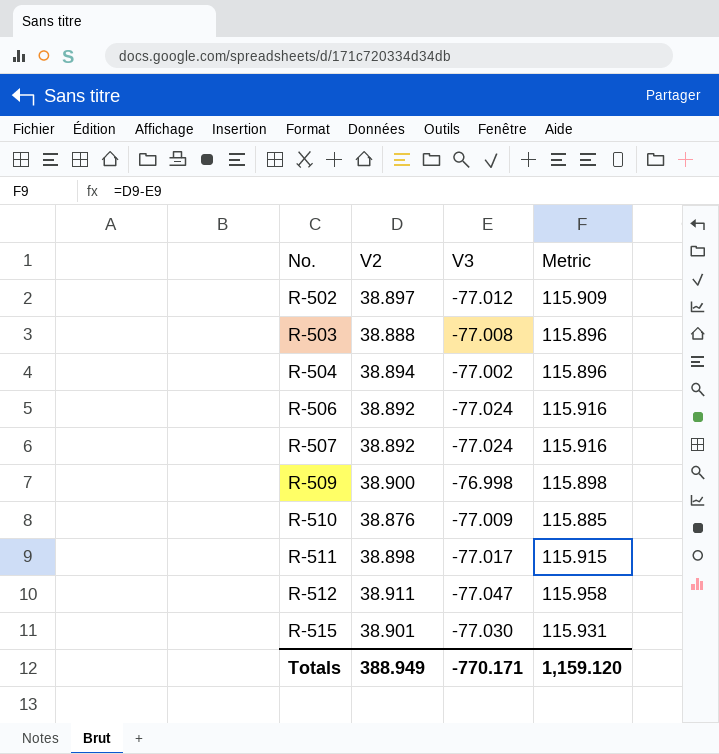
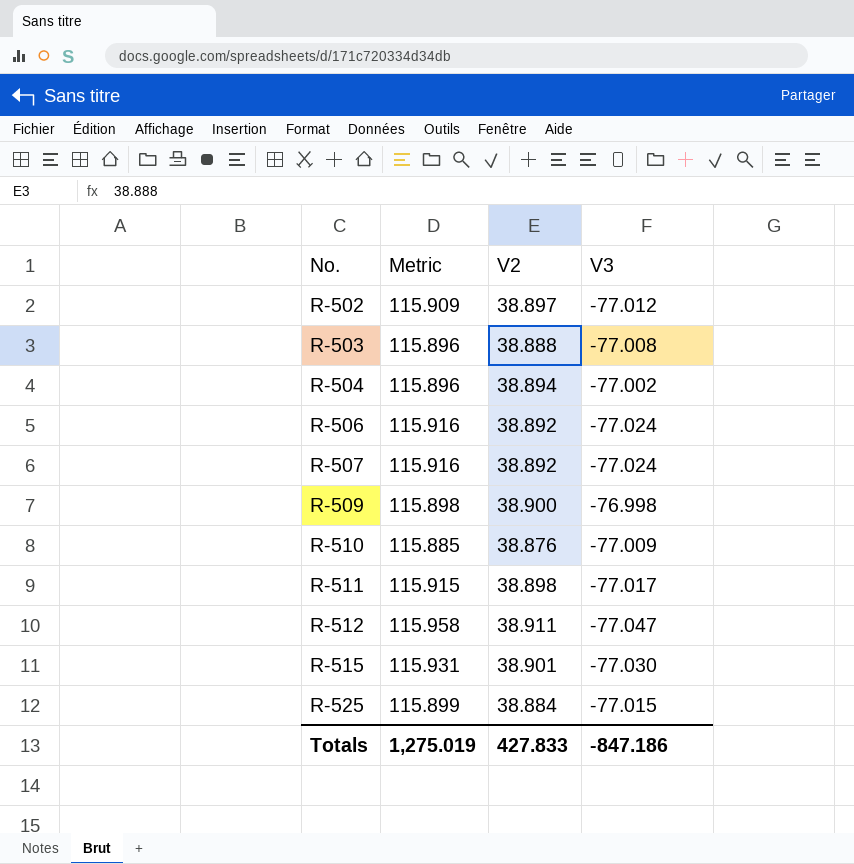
column Metric | position: 4 -> 2
row R-525: none -> 115.899 | 38.884 | -77.015
Totals | Metric: 1,159.120 -> 1,275.019
Totals | V2: 388.949 -> 427.833
Totals | V3: -770.171 -> -847.186

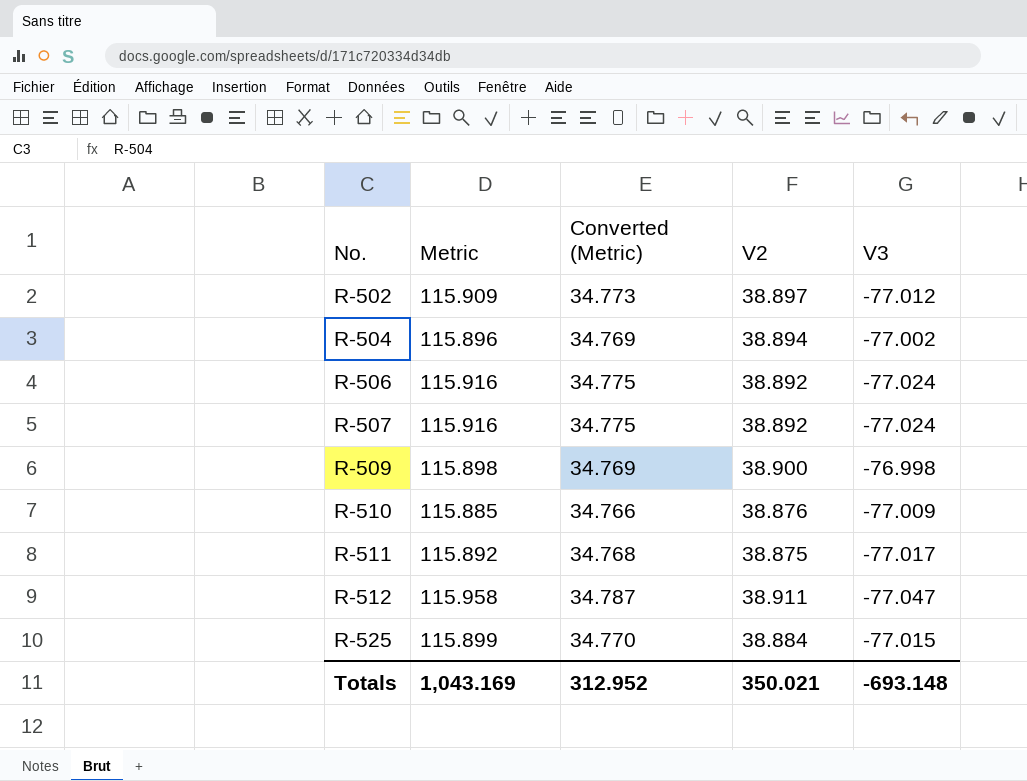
column Converted (Metric) | formula: none -> [Metric] * 0.3
row R-503: 115.896 | 38.888 | -77.008 -> none
row R-515: 115.931 | 38.901 | -77.030 -> none
R-511 | Metric: 115.915 -> 115.892
R-511 | V2: 38.898 -> 38.875
Totals | Metric: 1,275.019 -> 1,043.169
Totals | V2: 427.833 -> 350.021
Totals | V3: -847.186 -> -693.148

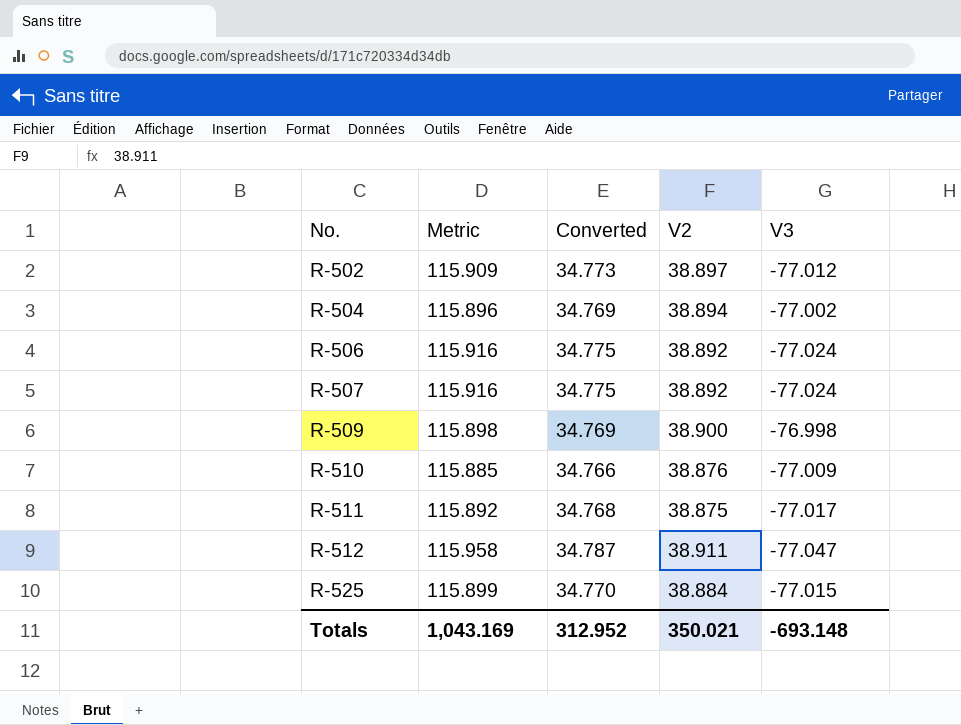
column name: Converted (Metric) -> Converted

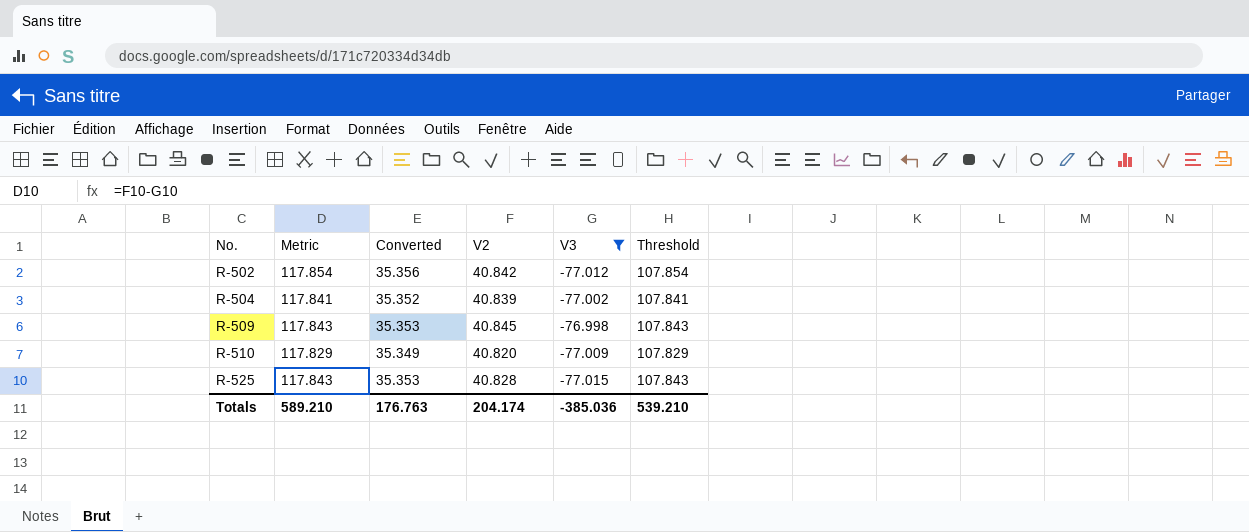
filter: none -> V3 >= -77.015
column Threshold | formula: none -> [Metric] - 10
R-502 | Metric: 115.909 -> 117.854
R-502 | Converted: 34.773 -> 35.356
R-502 | V2: 38.897 -> 40.842
R-504 | Metric: 115.896 -> 117.841
R-504 | Converted: 34.769 -> 35.352
R-504 | V2: 38.894 -> 40.839
R-509 | Metric: 115.898 -> 117.843
R-509 | Converted: 34.769 -> 35.353
R-509 | V2: 38.900 -> 40.845
R-510 | Metric: 115.885 -> 117.829
R-510 | Converted: 34.766 -> 35.349
R-510 | V2: 38.876 -> 40.820
R-525 | Metric: 115.899 -> 117.843
R-525 | Converted: 34.770 -> 35.353
R-525 | V2: 38.884 -> 40.828
Totals | Metric: 1,043.169 -> 589.210
Totals | Converted: 312.952 -> 176.763
Totals | V2: 350.021 -> 204.174
Totals | V3: -693.148 -> -385.036

